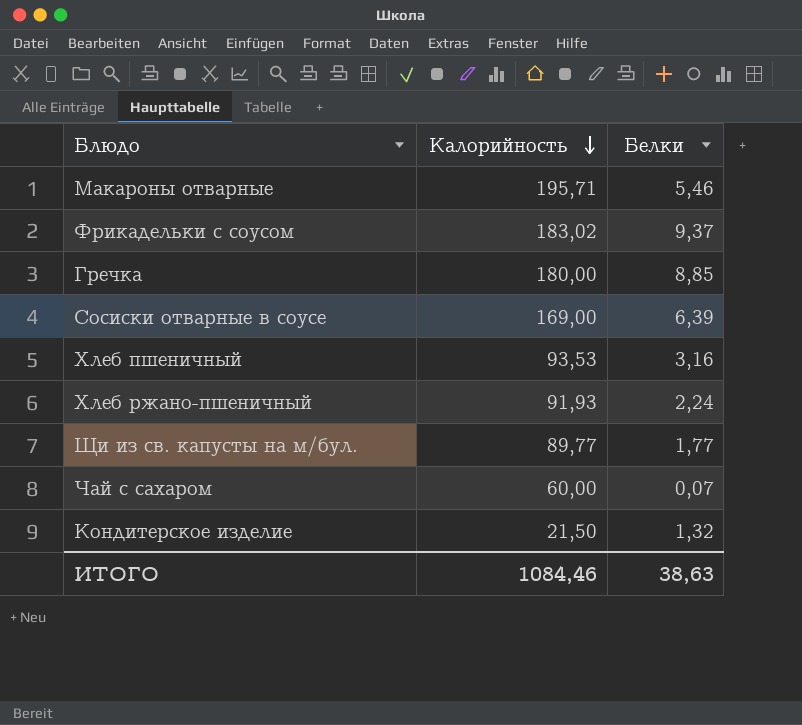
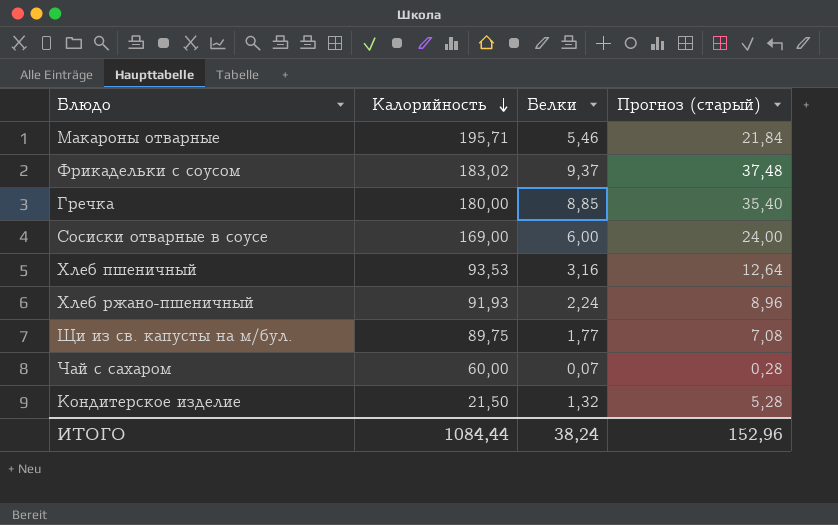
column Прогноз (старый) | formula: none -> [Белки] * 4
Сосиски отварные в соусе | Белки: 6,39 -> 6,00
Щи из св. капусты на м/бул. | Калорийность: 89,77 -> 89,75
ИТОГО | Калорийность: 1084,46 -> 1084,44
ИТОГО | Белки: 38,63 -> 38,24

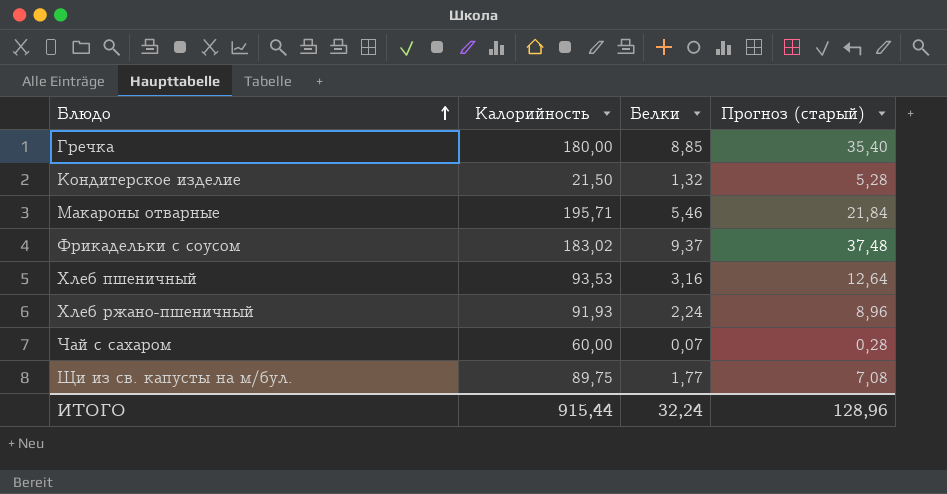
row order: Калорийность descending -> Блюдо ascending
row Сосиски отварные в соусе: 169,00 | 6,00 | 24,00 -> none
ИТОГО | Калорийность: 1084,44 -> 915,44
ИТОГО | Белки: 38,24 -> 32,24
ИТОГО | Прогноз (старый): 152,96 -> 128,96

